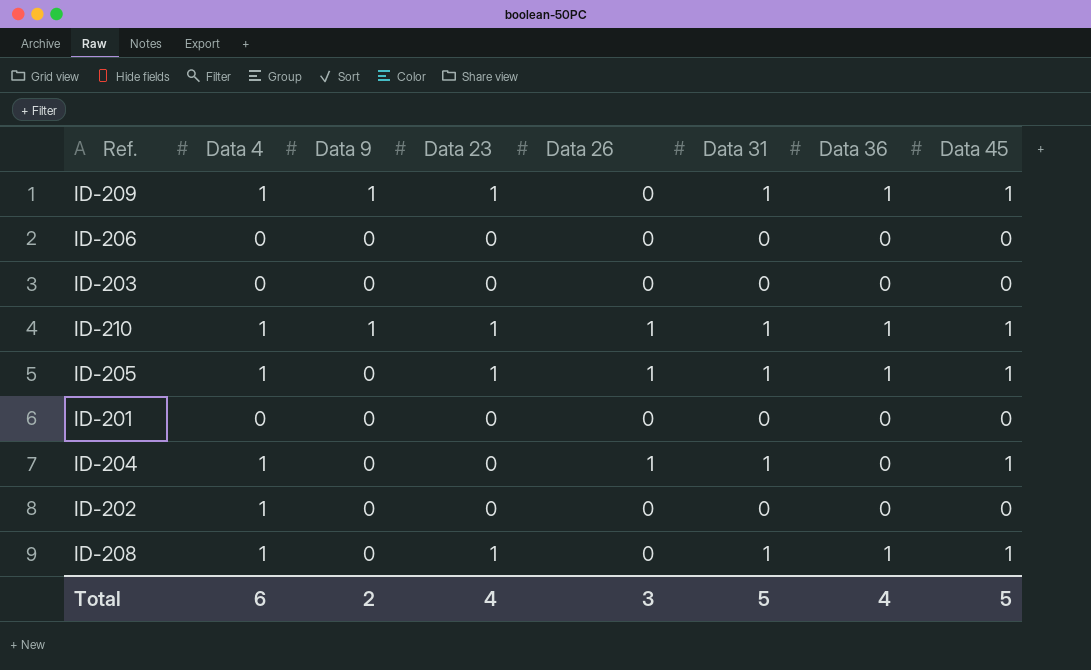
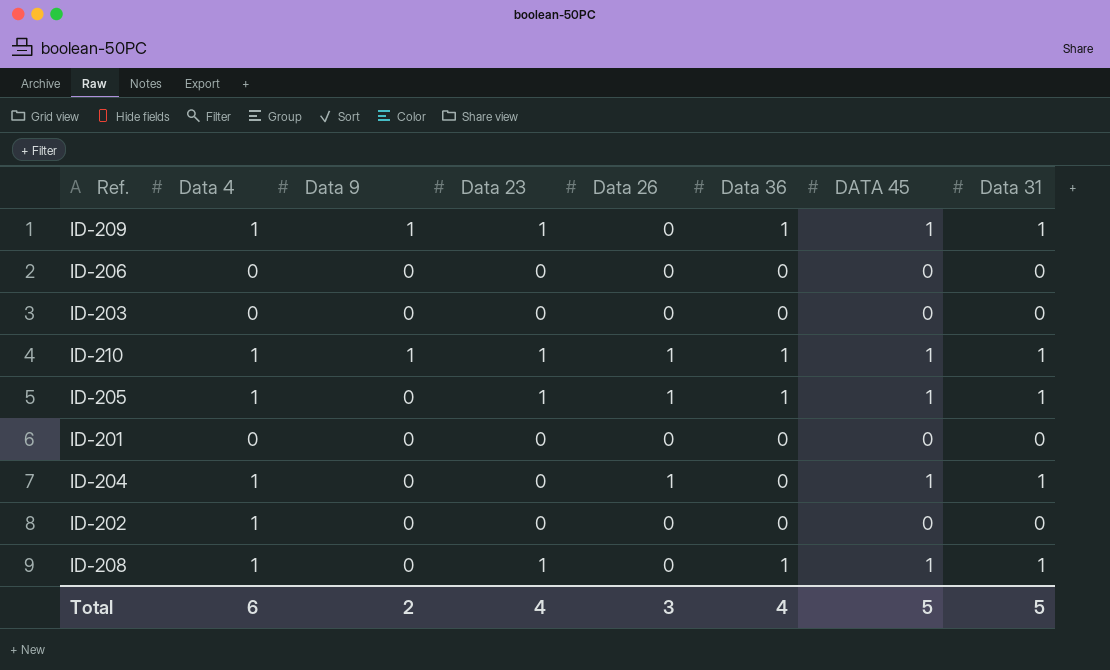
column name: Data 45 -> DATA 45
column Data 31 | position: 6 -> 8

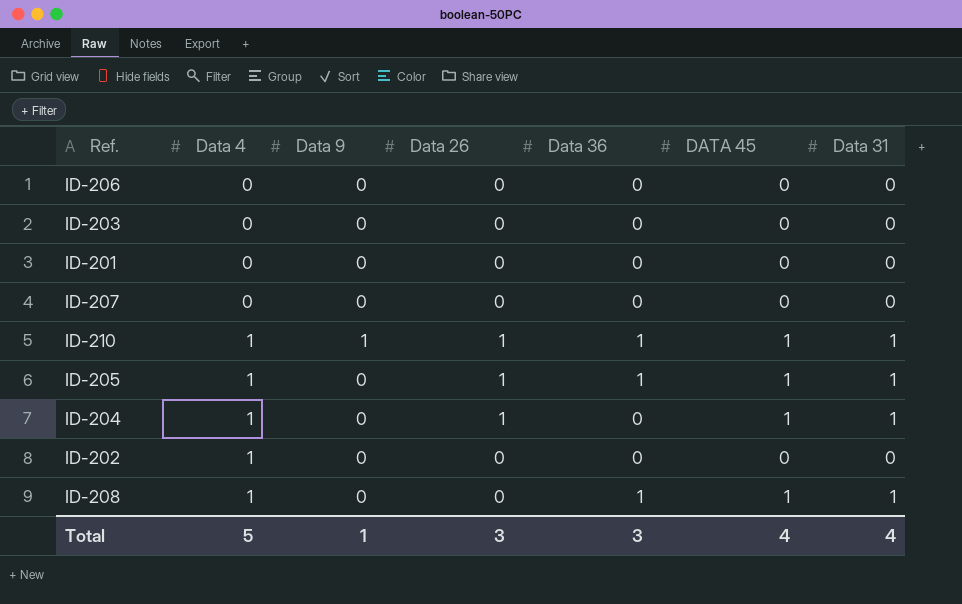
row order: none -> Data 4 ascending
column Data 23 | position: 4 -> none
row ID-209: 1 | 1 | 1 | 0 | 1 | 1 | 1 -> none
row ID-207: none -> 0 | 0 | 0 | 0 | 0 | 0
Total | Data 4: 6 -> 5
Total | Data 9: 2 -> 1
Total | Data 36: 4 -> 3
Total | DATA 45: 5 -> 4
Total | Data 31: 5 -> 4

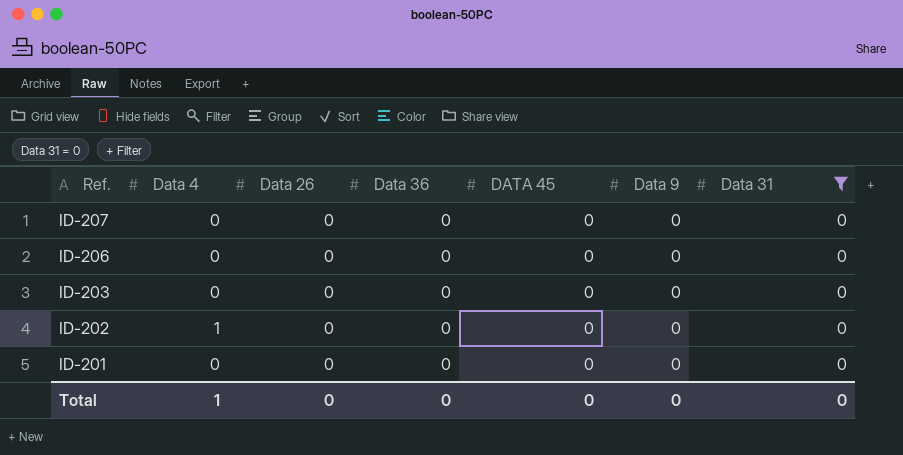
filter: none -> Data 31 = 0
row order: Data 4 ascending -> Ref. descending
column Data 9 | position: 3 -> 6
Total | Data 4: 5 -> 1
Total | Data 26: 3 -> 0
Total | Data 36: 3 -> 0
Total | DATA 45: 4 -> 0
Total | Data 9: 1 -> 0
Total | Data 31: 4 -> 0

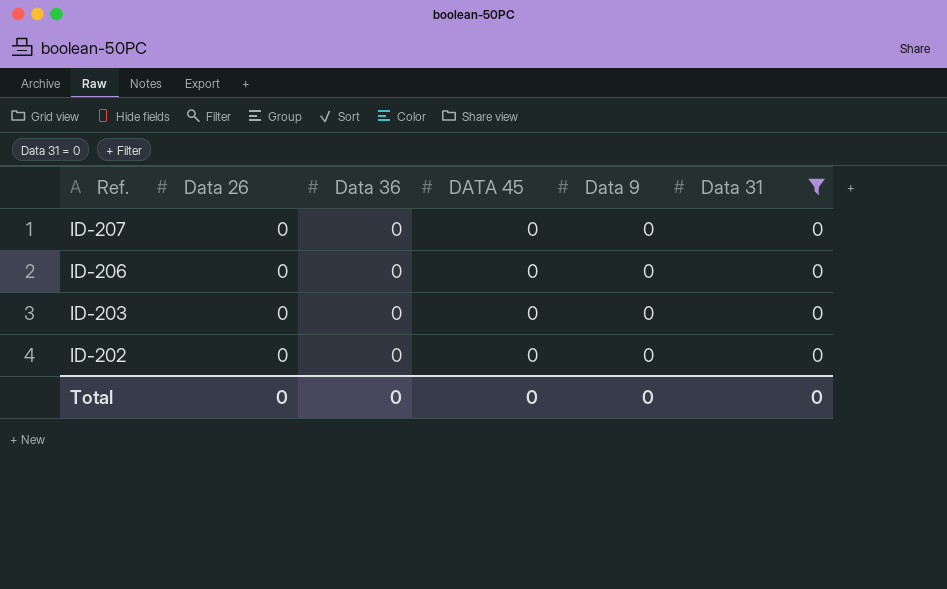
column Data 4 | position: 2 -> none
row ID-201: 0 | 0 | 0 | 0 | 0 | 0 -> none

